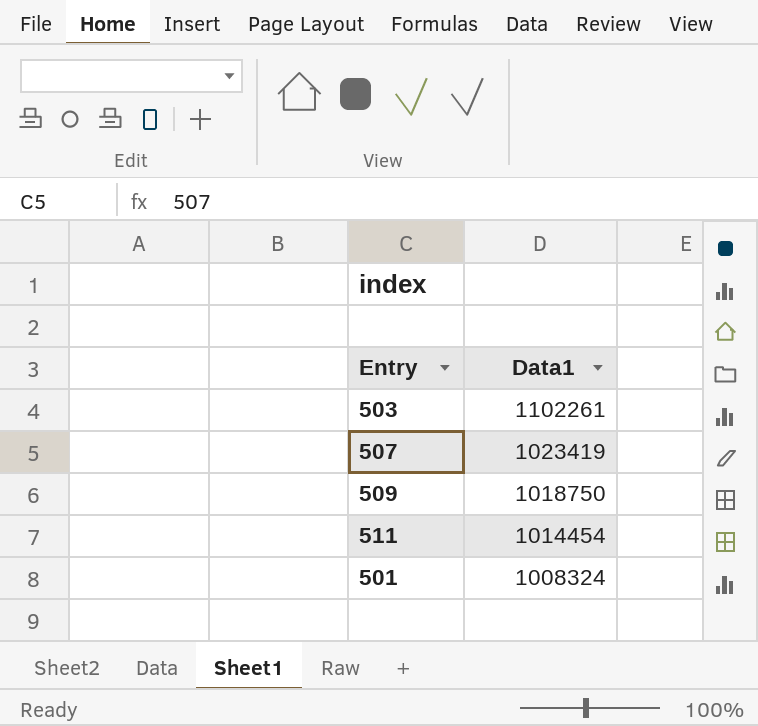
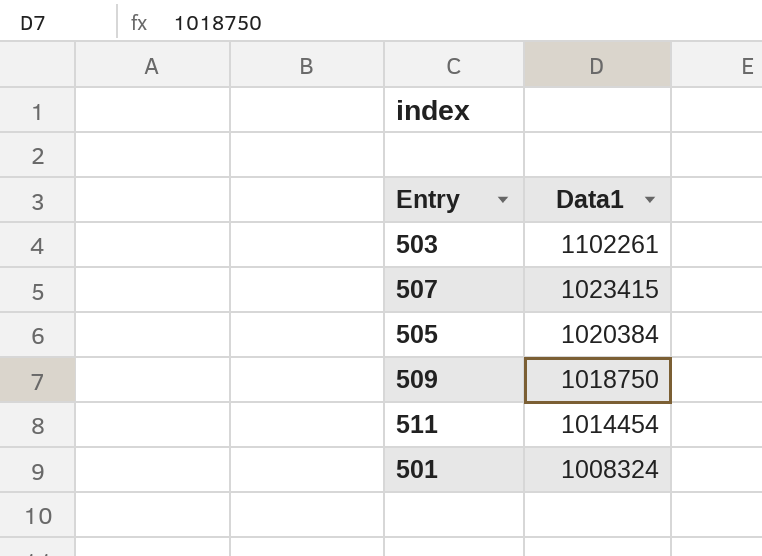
507 | Data1: 1023419 -> 1023415
row 505: none -> 1020384

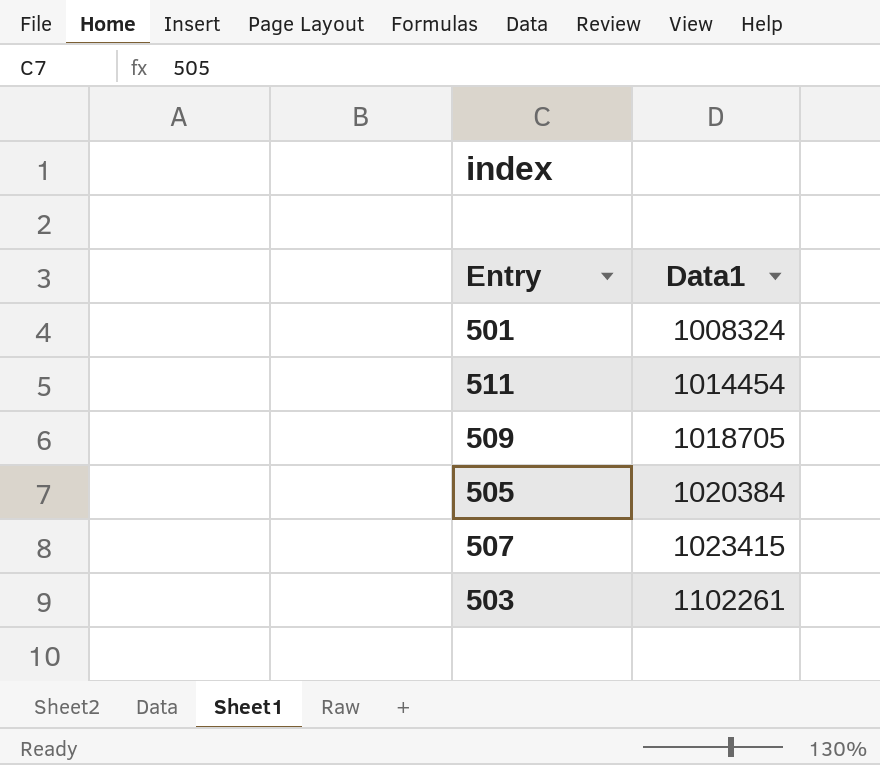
row order: Data1 descending -> Data1 ascending
509 | Data1: 1018750 -> 1018705

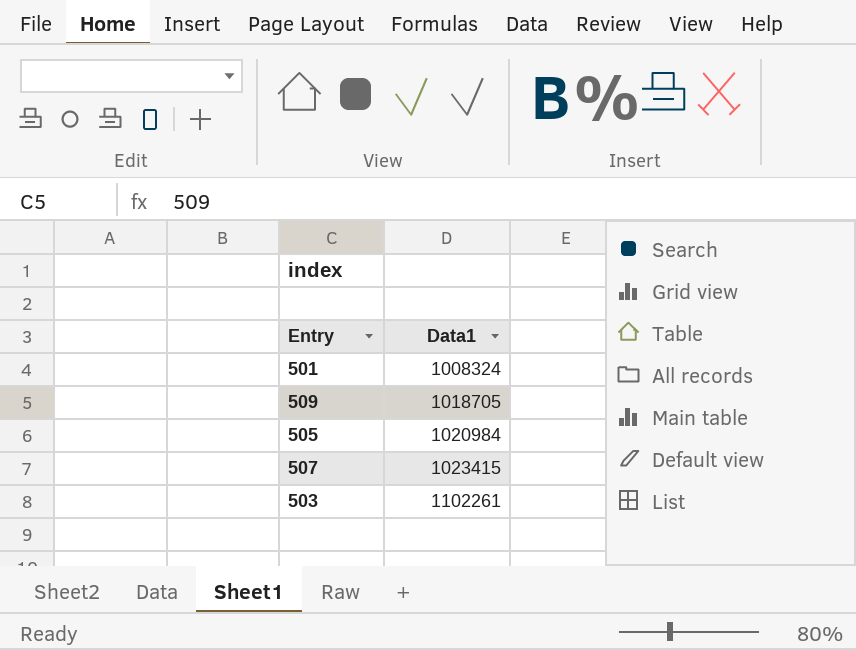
row 511: 1014454 -> none
505 | Data1: 1020384 -> 1020984

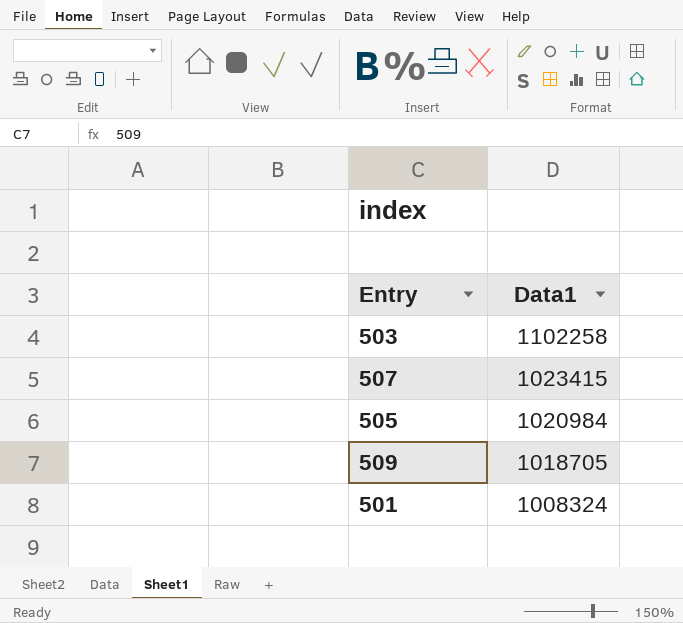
row order: Data1 ascending -> Data1 descending
503 | Data1: 1102261 -> 1102258

